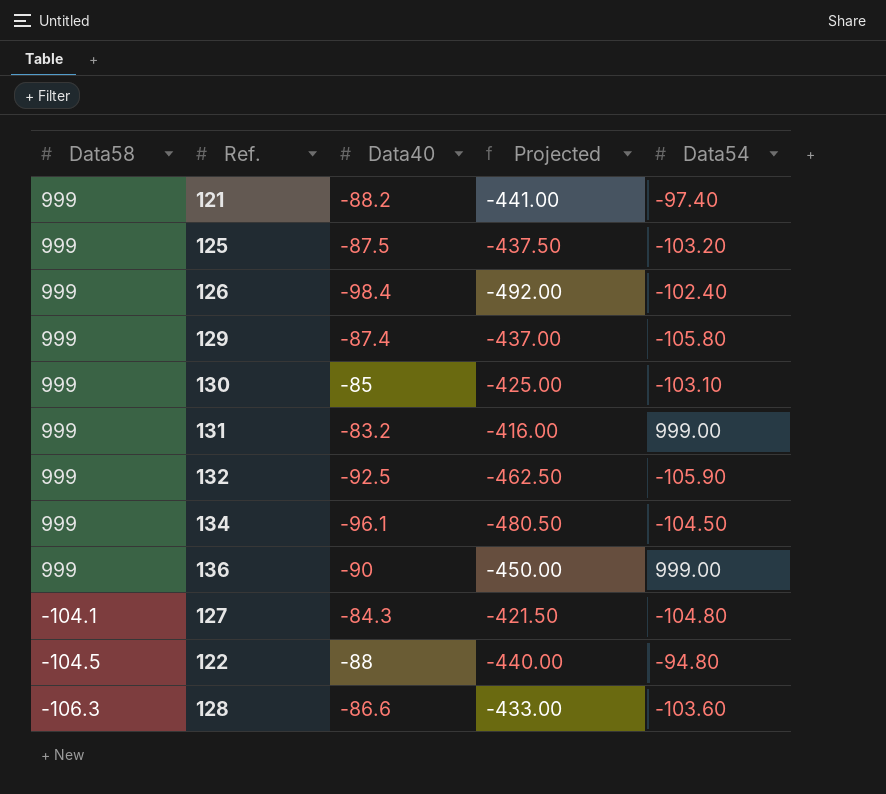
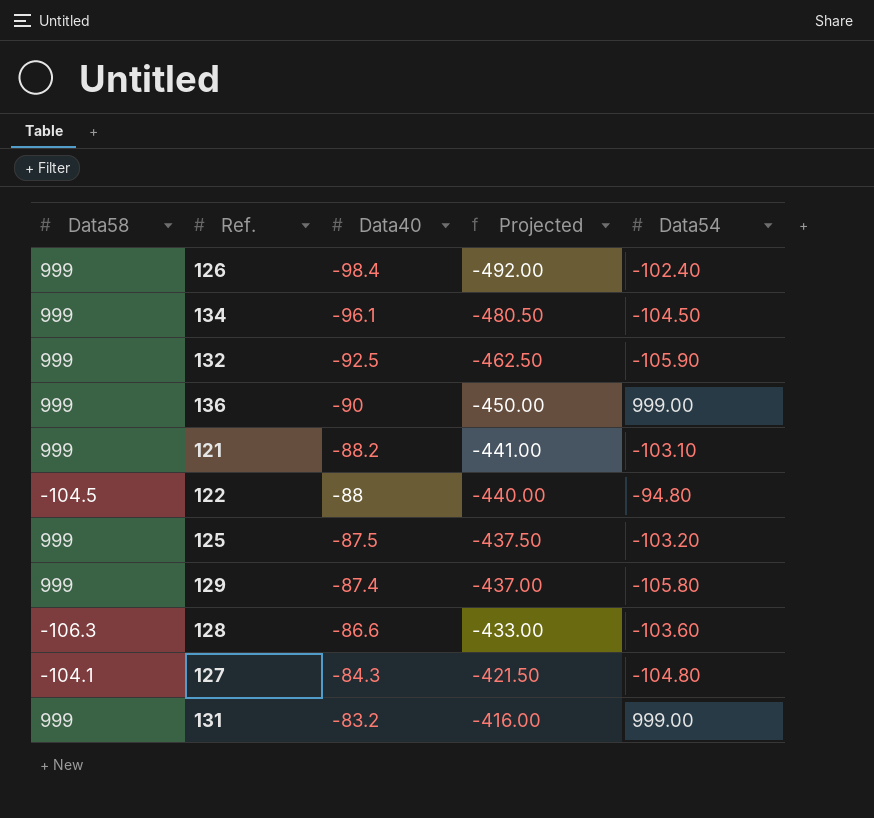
row order: Data58 descending -> Data40 ascending
row 130: 999 | -85 | -425.00 | -103.10 -> none
121 | Data54: -97.40 -> -103.10

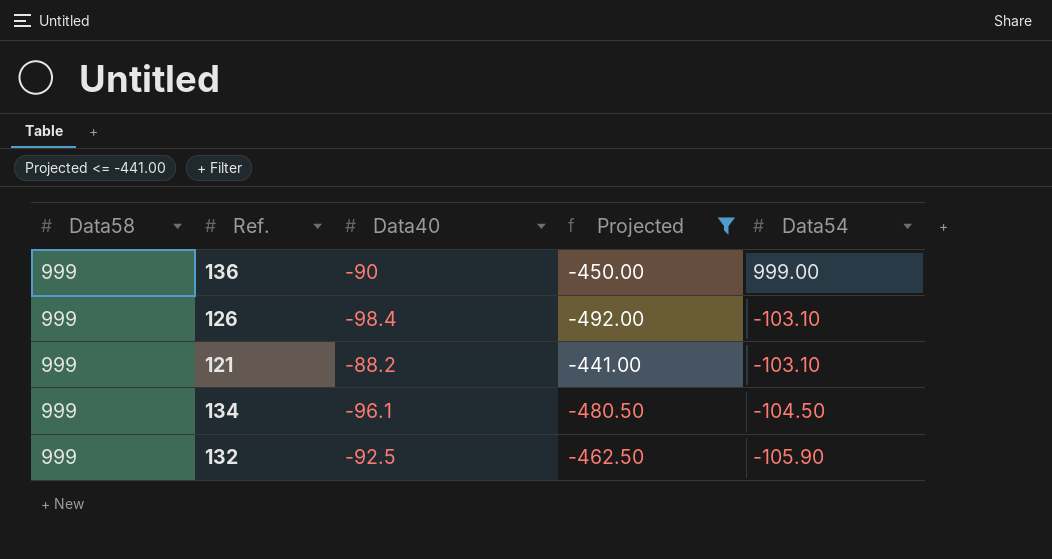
filter: none -> Projected <= -441.00
row order: Data40 ascending -> Data54 descending
126 | Data54: -102.40 -> -103.10

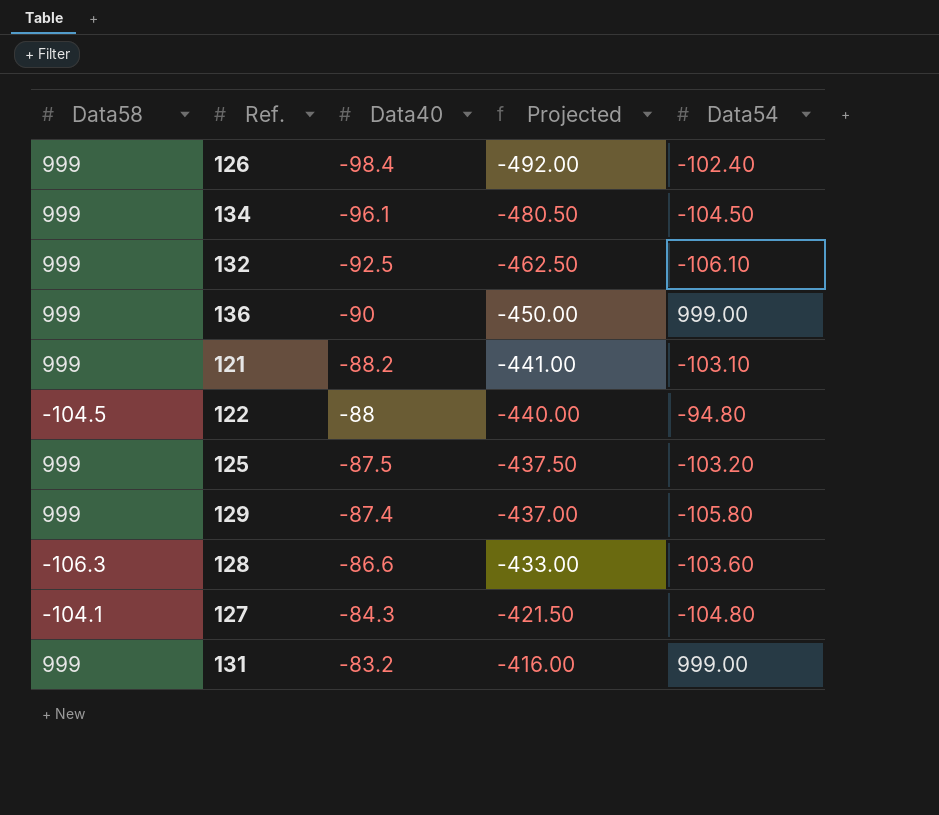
filter: Projected <= -441.00 -> none
row order: Data54 descending -> Data40 ascending
126 | Data54: -103.10 -> -102.40
132 | Data54: -105.90 -> -106.10

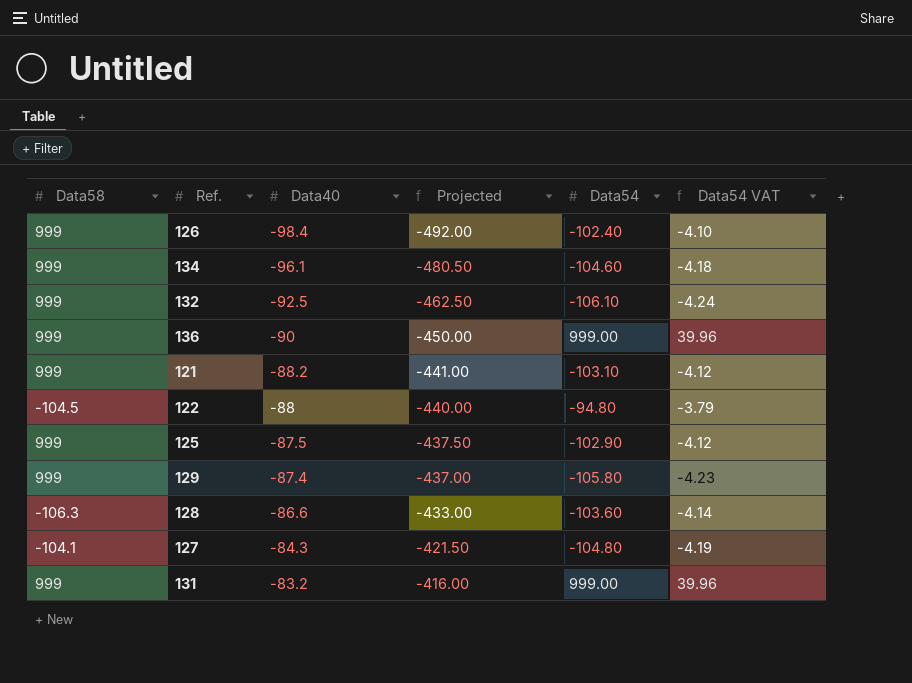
column Data54 VAT | formula: none -> [Data54] * 0.04
134 | Data54: -104.50 -> -104.60
125 | Data54: -103.20 -> -102.90

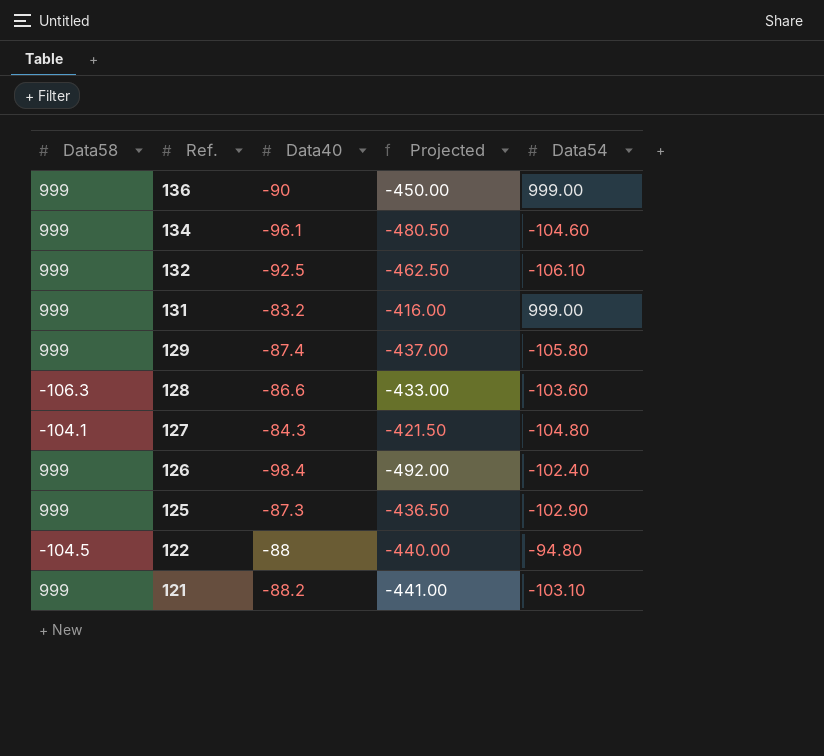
row order: Data40 ascending -> Ref. descending
column Data54 VAT | formula: [Data54] * 0.04 -> none
125 | Data40: -87.5 -> -87.3
125 | Projected: -437.50 -> -436.50

